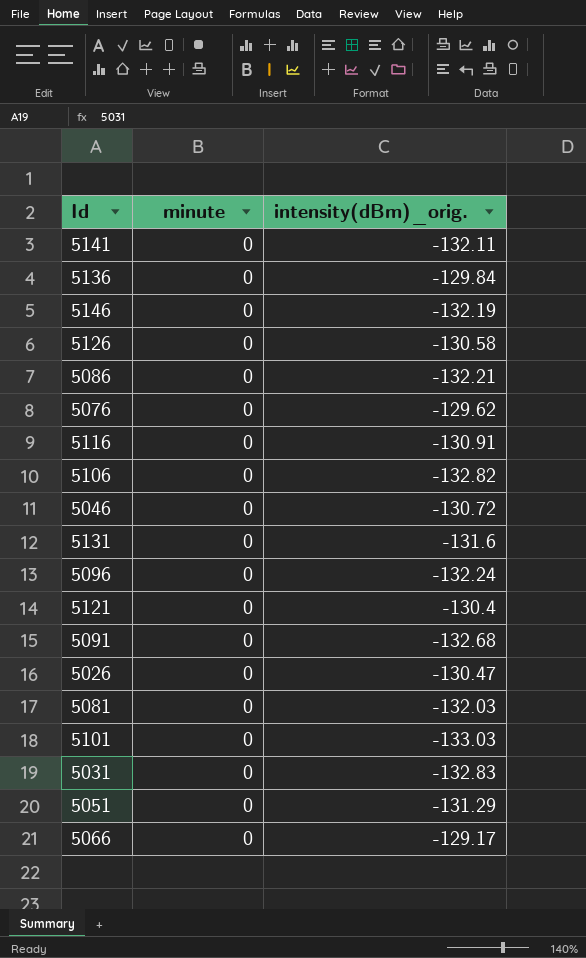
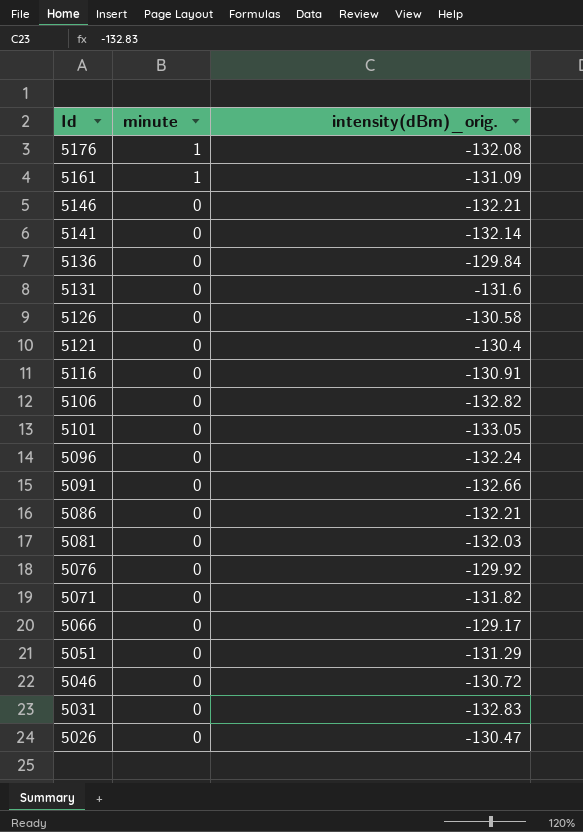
row order: none -> Id descending
row 5176: none -> 1 | -132.08
row 5161: none -> 1 | -131.09
5146 | intensity(dBm)_orig.: -132.19 -> -132.21
5141 | intensity(dBm)_orig.: -132.11 -> -132.14
5101 | intensity(dBm)_orig.: -133.03 -> -133.05
5091 | intensity(dBm)_orig.: -132.68 -> -132.66
5076 | intensity(dBm)_orig.: -129.62 -> -129.92
row 5071: none -> 0 | -131.82

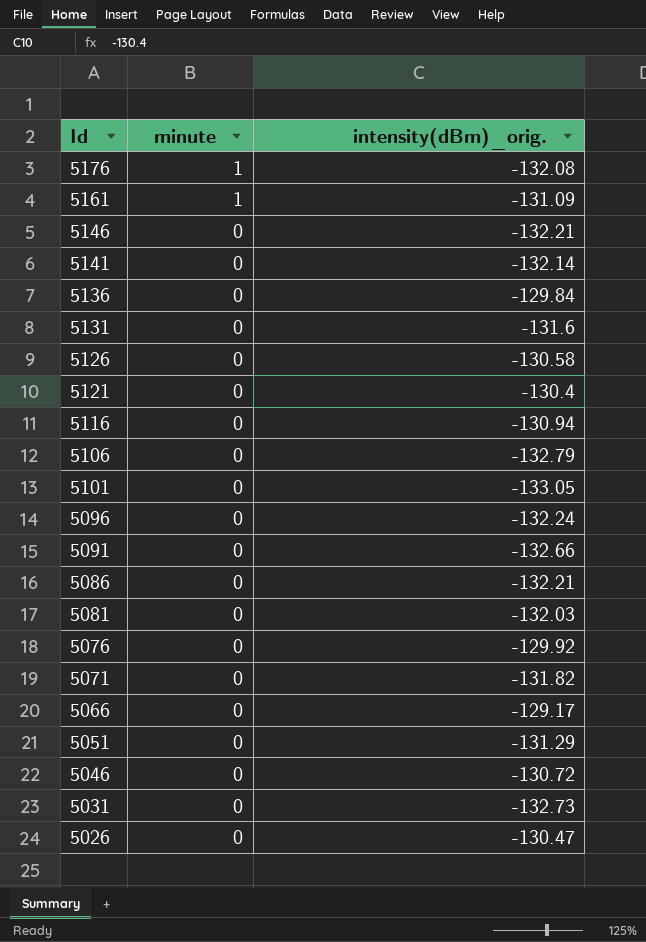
5116 | intensity(dBm)_orig.: -130.91 -> -130.94
5106 | intensity(dBm)_orig.: -132.82 -> -132.79
5031 | intensity(dBm)_orig.: -132.83 -> -132.73

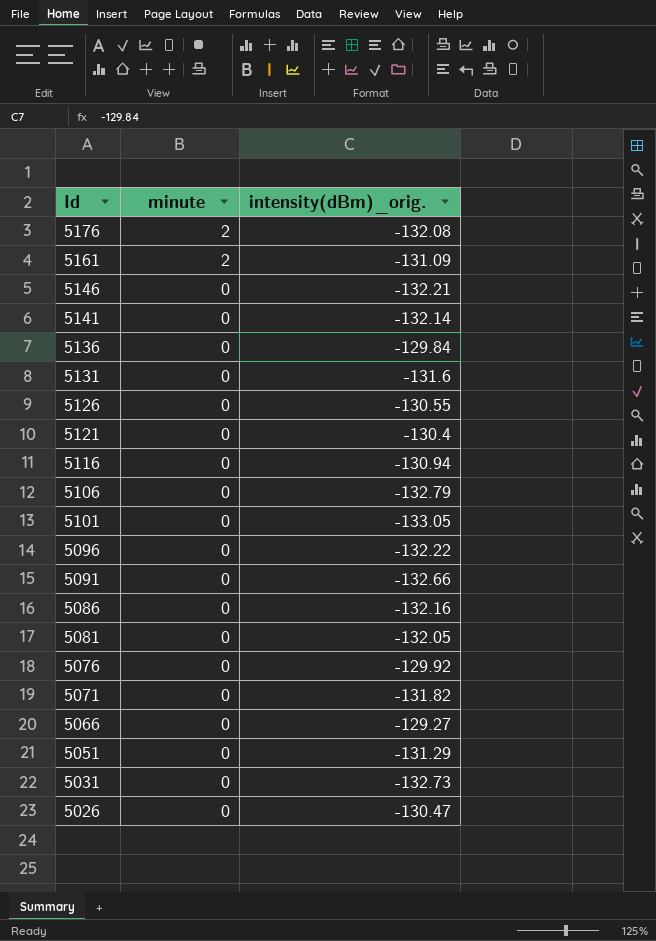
row 5046: 0 | -130.72 -> none
5176 | minute: 1 -> 2
5161 | minute: 1 -> 2
5126 | intensity(dBm)_orig.: -130.58 -> -130.55
5096 | intensity(dBm)_orig.: -132.24 -> -132.22
5086 | intensity(dBm)_orig.: -132.21 -> -132.16
5081 | intensity(dBm)_orig.: -132.03 -> -132.05
5066 | intensity(dBm)_orig.: -129.17 -> -129.27

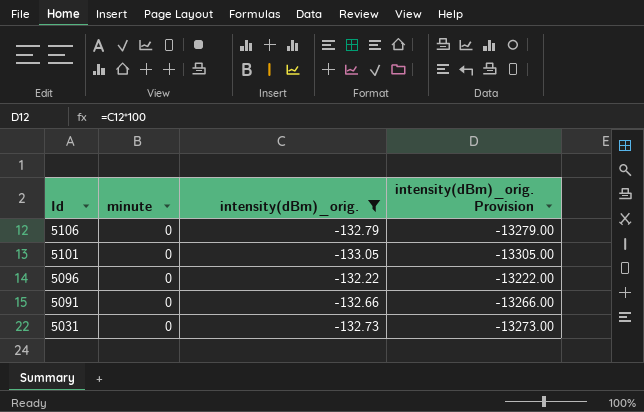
filter: none -> intensity(dBm)_orig. <= -132.22
column intensity(dBm)_orig. Provision | formula: none -> [intensity(dBm)_orig.] * 100

